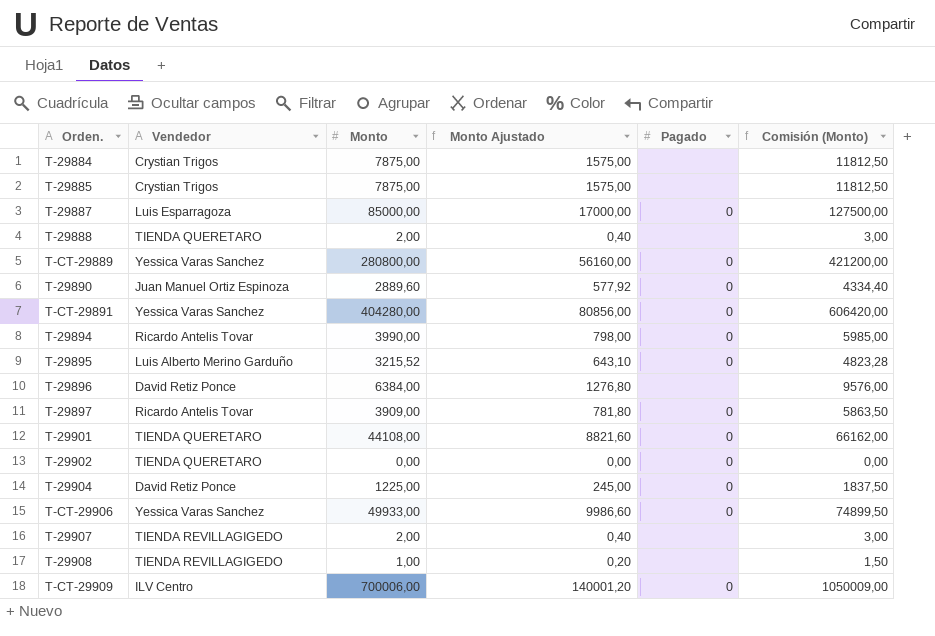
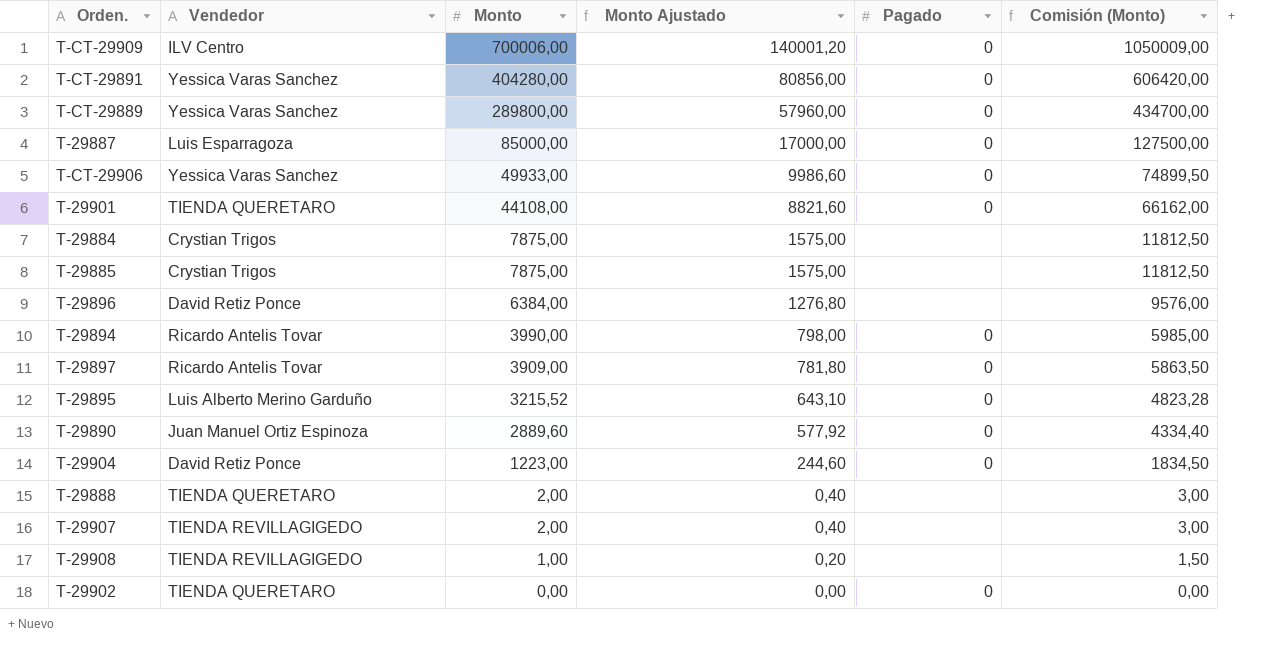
row order: none -> Monto descending
T-CT-29889 | Monto: 280800,00 -> 289800,00
T-CT-29889 | Monto Ajustado: 56160,00 -> 57960,00
T-CT-29889 | Comisión (Monto): 421200,00 -> 434700,00
T-29904 | Monto: 1225,00 -> 1223,00
T-29904 | Monto Ajustado: 245,00 -> 244,60
T-29904 | Comisión (Monto): 1837,50 -> 1834,50

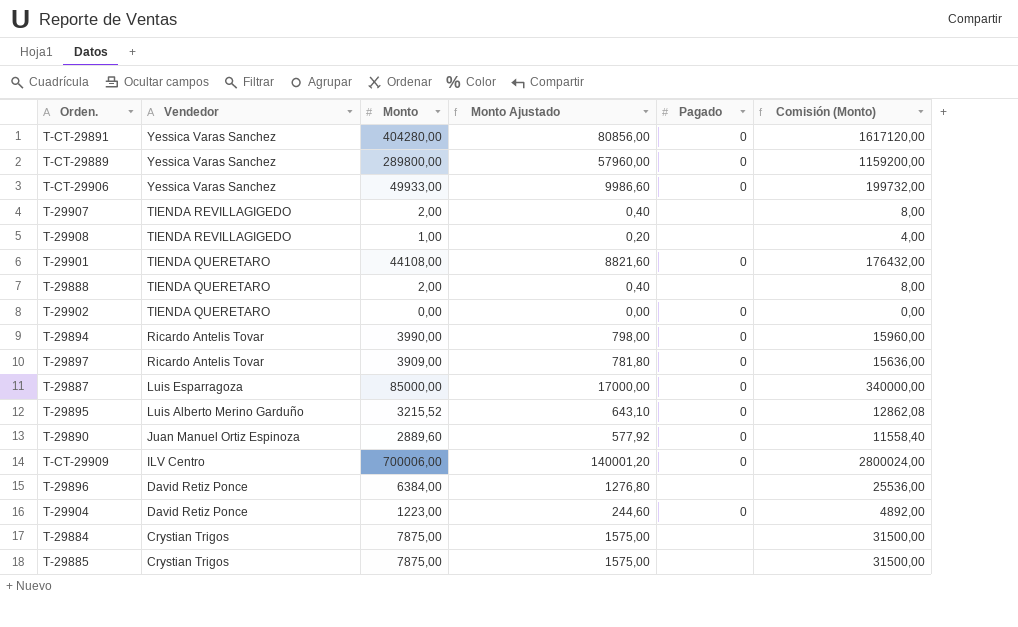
row order: Monto descending -> Vendedor descending
column Comisión (Monto) | formula: [Monto] * 1,5 -> [Monto] * 4

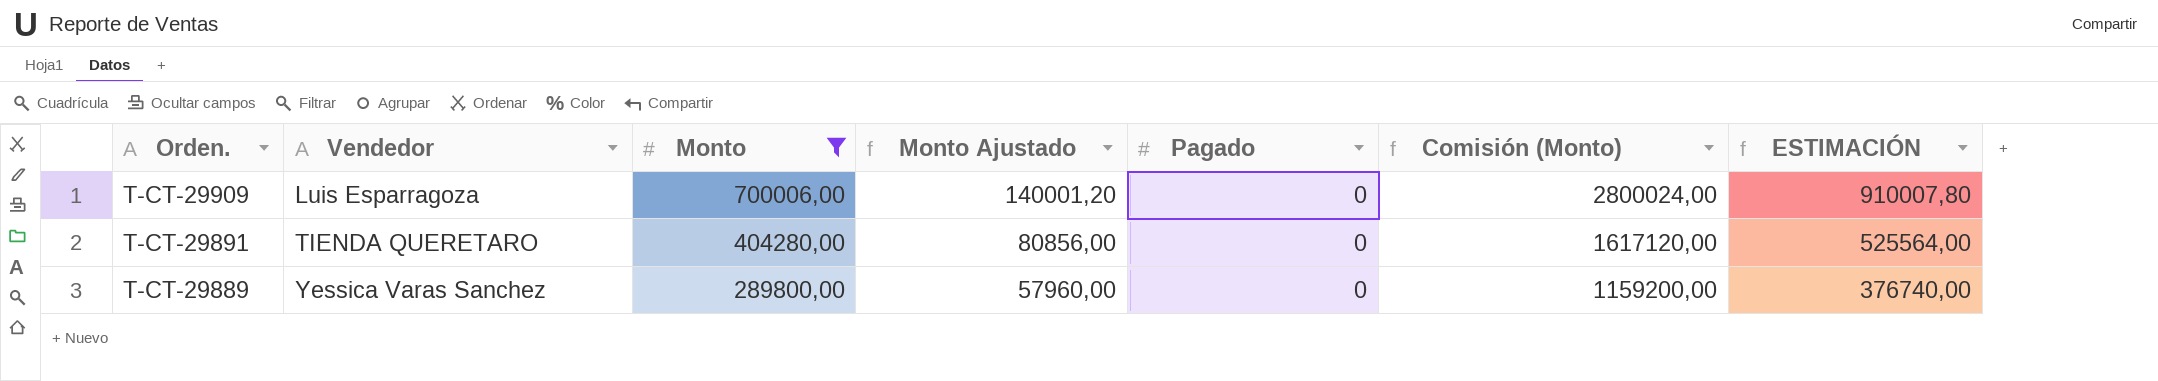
filter: none -> Monto >= 289800,00
row order: Vendedor descending -> Orden. descending
column ESTIMACIÓN | formula: none -> [Monto] * 1,3
T-CT-29909 | Vendedor: ILV Centro -> Luis Esparragoza
T-CT-29891 | Vendedor: Yessica Varas Sanchez -> TIENDA QUERETARO

